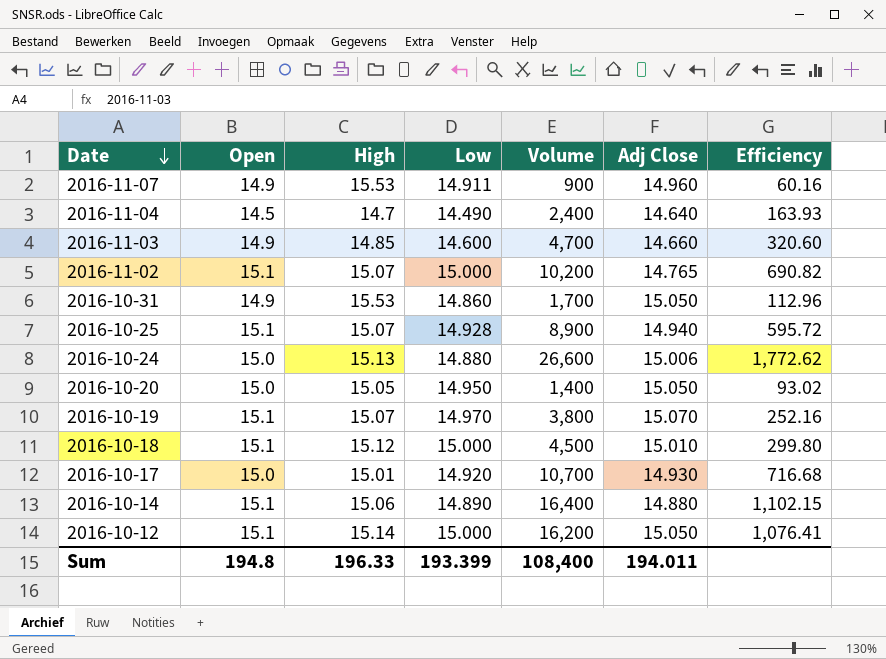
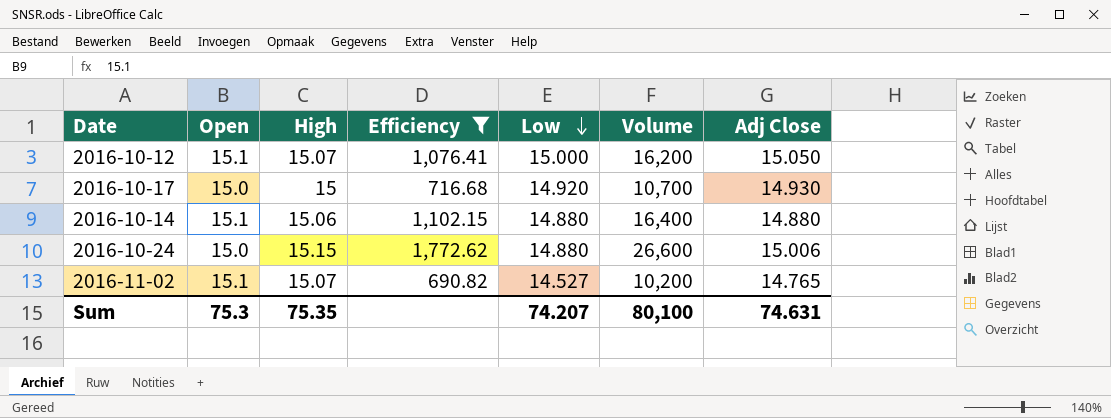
filter: none -> Efficiency >= 690.82
row order: Date descending -> Low descending
column Efficiency | position: 7 -> 4
2016-10-12 | High: 15.14 -> 15.07
2016-10-17 | High: 15.01 -> 15
2016-10-14 | Low: 14.890 -> 14.880
2016-10-24 | High: 15.13 -> 15.15
2016-11-02 | Low: 15.000 -> 14.527
Sum | Open: 194.8 -> 75.3
Sum | High: 196.33 -> 75.35
Sum | Low: 193.399 -> 74.207
Sum | Volume: 108,400 -> 80,100
Sum | Adj Close: 194.011 -> 74.631

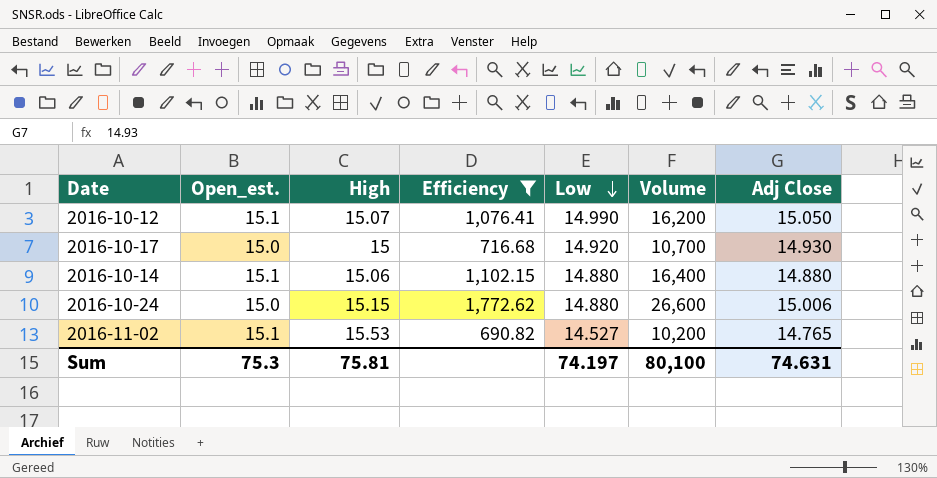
column name: Open -> Open_est.
2016-10-12 | Low: 15.000 -> 14.990
2016-11-02 | High: 15.07 -> 15.53
Sum | High: 75.35 -> 75.81
Sum | Low: 74.207 -> 74.197

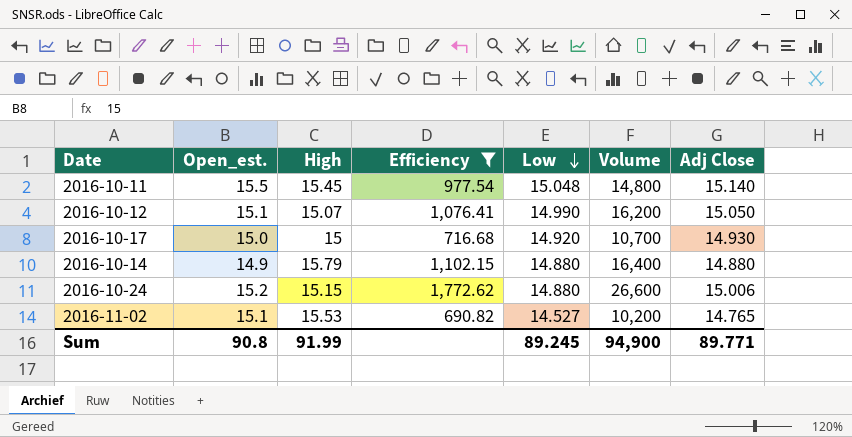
row 2016-10-11: none -> 15.5 | 15.45 | 977.54 | 15.048 | 14,800 | 15.140
2016-10-14 | Open_est.: 15.1 -> 14.9
2016-10-14 | High: 15.06 -> 15.79
2016-10-24 | Open_est.: 15.0 -> 15.2
Sum | Open_est.: 75.3 -> 90.8
Sum | High: 75.81 -> 91.99
Sum | Low: 74.197 -> 89.245
Sum | Volume: 80,100 -> 94,900
Sum | Adj Close: 74.631 -> 89.771

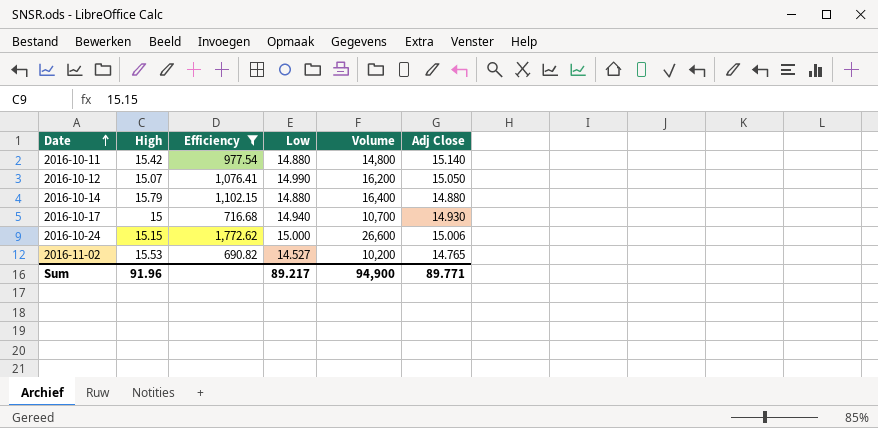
row order: Low descending -> Date ascending
column Open_est. | position: 2 -> none
2016-10-11 | High: 15.45 -> 15.42
2016-10-11 | Low: 15.048 -> 14.880
2016-10-17 | Low: 14.920 -> 14.940
2016-10-24 | Low: 14.880 -> 15.000
Sum | High: 91.99 -> 91.96
Sum | Low: 89.245 -> 89.217

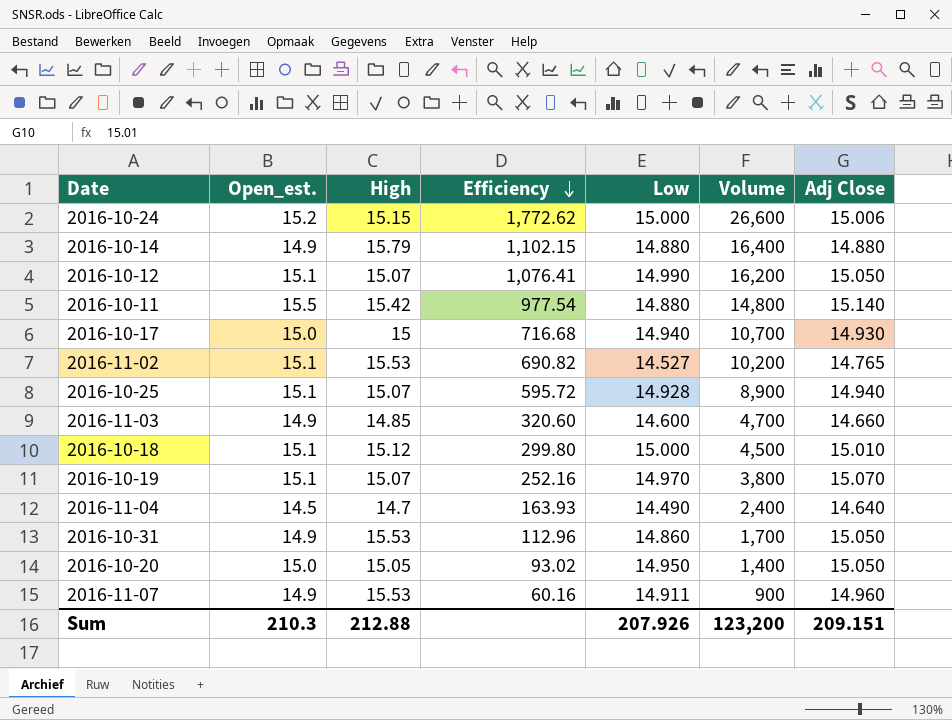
filter: Efficiency >= 690.82 -> none
row order: Date ascending -> Efficiency descending
column Open_est. | position: none -> 2
Sum | High: 91.96 -> 212.88
Sum | Low: 89.217 -> 207.926
Sum | Volume: 94,900 -> 123,200
Sum | Adj Close: 89.771 -> 209.151

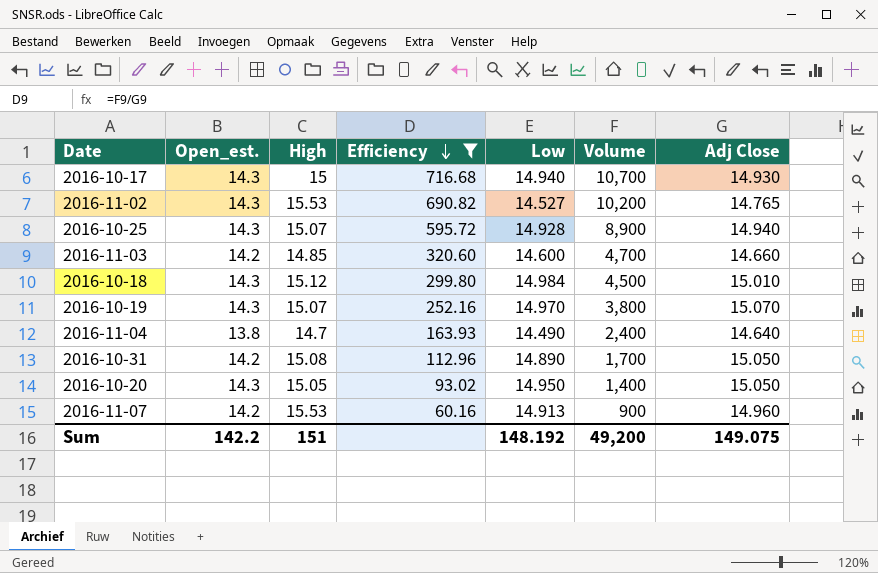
filter: none -> Efficiency <= 716.68
2016-10-17 | Open_est.: 15.0 -> 14.3
2016-11-02 | Open_est.: 15.1 -> 14.3
2016-10-25 | Open_est.: 15.1 -> 14.3
2016-11-03 | Open_est.: 14.9 -> 14.2
2016-10-18 | Open_est.: 15.1 -> 14.3
2016-10-18 | Low: 15.000 -> 14.984
2016-10-19 | Open_est.: 15.1 -> 14.3
2016-11-04 | Open_est.: 14.5 -> 13.8
2016-10-31 | Open_est.: 14.9 -> 14.2
2016-10-31 | High: 15.53 -> 15.08
2016-10-31 | Low: 14.860 -> 14.890
2016-10-20 | Open_est.: 15.0 -> 14.3
2016-11-07 | Open_est.: 14.9 -> 14.2
2016-11-07 | Low: 14.911 -> 14.913
Sum | Open_est.: 210.3 -> 142.2
Sum | High: 212.88 -> 151
Sum | Low: 207.926 -> 148.192
Sum | Volume: 123,200 -> 49,200
Sum | Adj Close: 209.151 -> 149.075

